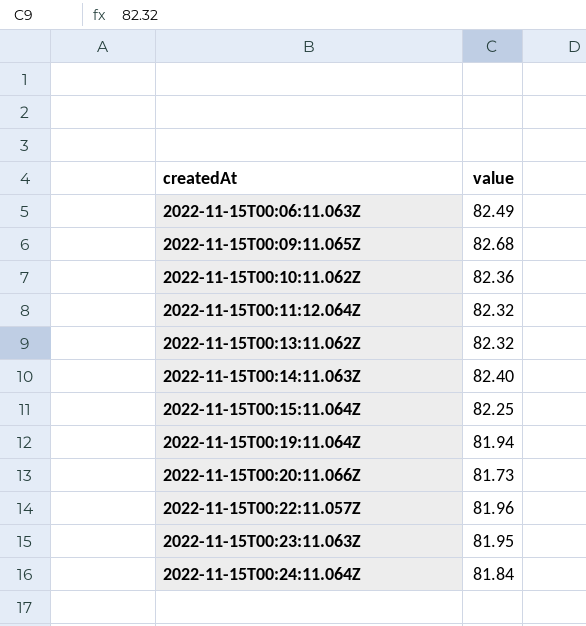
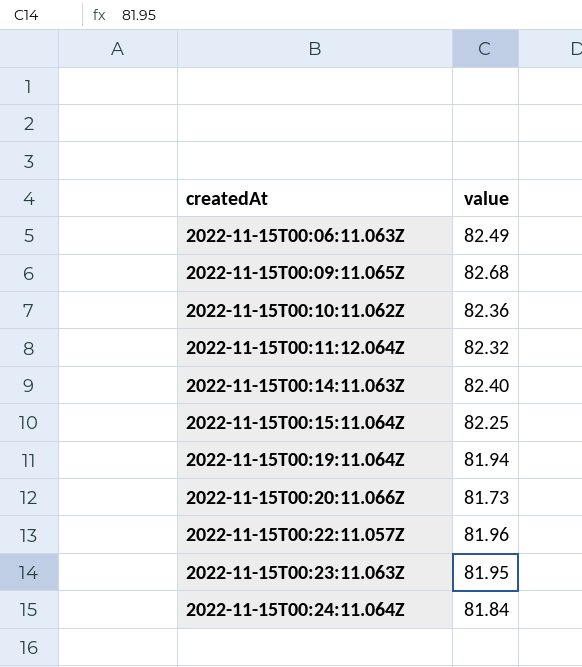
row 2022-11-15T00:13:11.062Z: 82.32 -> none

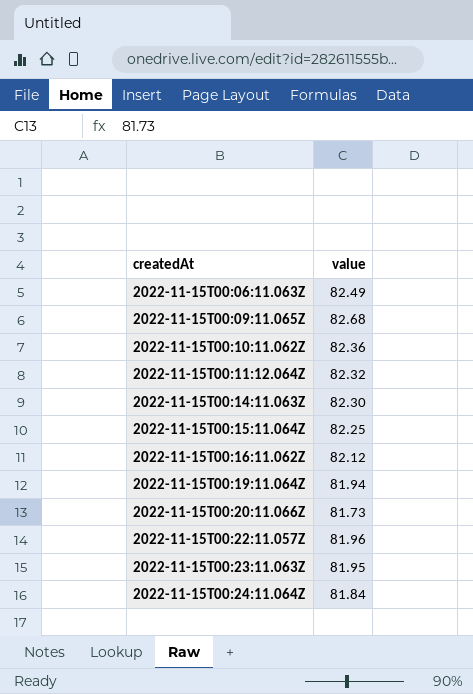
2022-11-15T00:14:11.063Z | value: 82.40 -> 82.30
row 2022-11-15T00:16:11.062Z: none -> 82.12

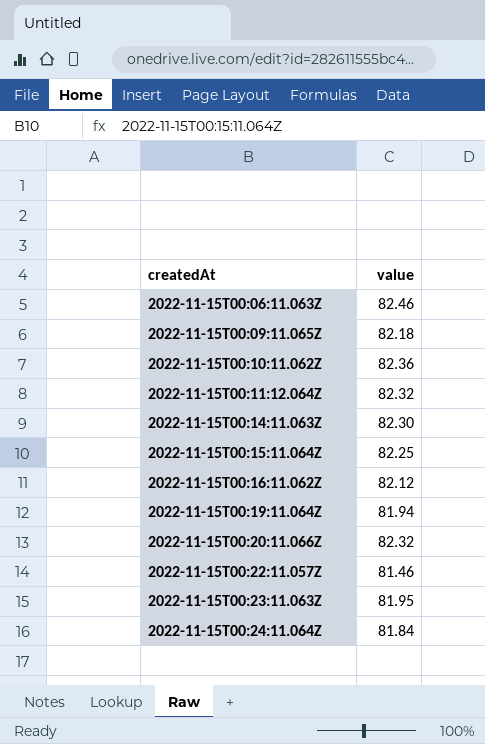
2022-11-15T00:06:11.063Z | value: 82.49 -> 82.46
2022-11-15T00:09:11.065Z | value: 82.68 -> 82.18
2022-11-15T00:20:11.066Z | value: 81.73 -> 82.32
2022-11-15T00:22:11.057Z | value: 81.96 -> 81.46

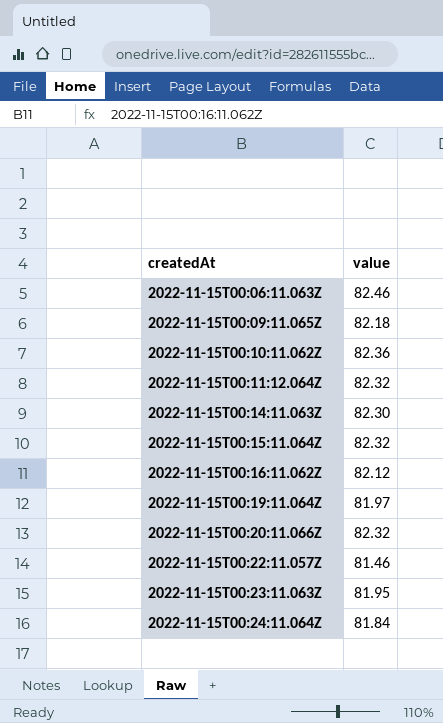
2022-11-15T00:15:11.064Z | value: 82.25 -> 82.32
2022-11-15T00:19:11.064Z | value: 81.94 -> 81.97

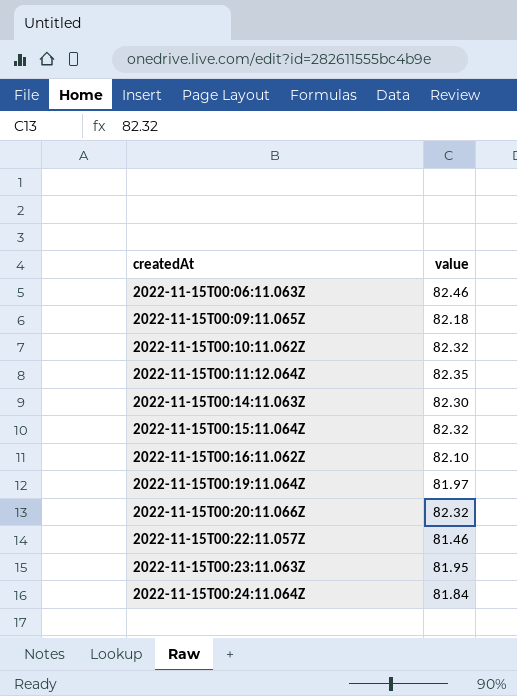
2022-11-15T00:10:11.062Z | value: 82.36 -> 82.32
2022-11-15T00:11:12.064Z | value: 82.32 -> 82.35
2022-11-15T00:16:11.062Z | value: 82.12 -> 82.10

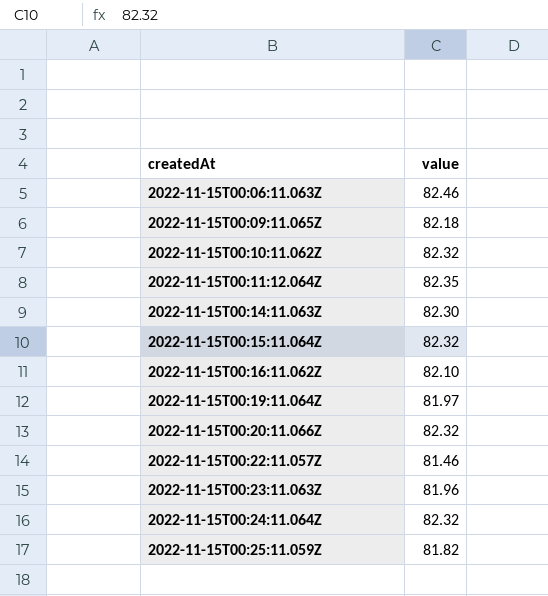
2022-11-15T00:23:11.063Z | value: 81.95 -> 81.96
2022-11-15T00:24:11.064Z | value: 81.84 -> 82.32
row 2022-11-15T00:25:11.059Z: none -> 81.82

